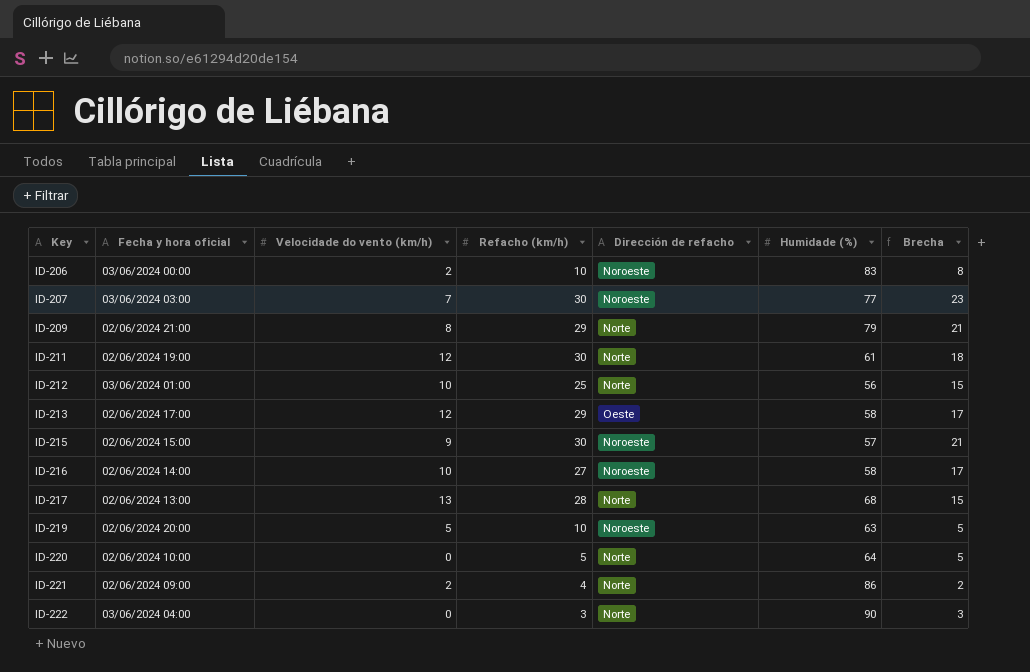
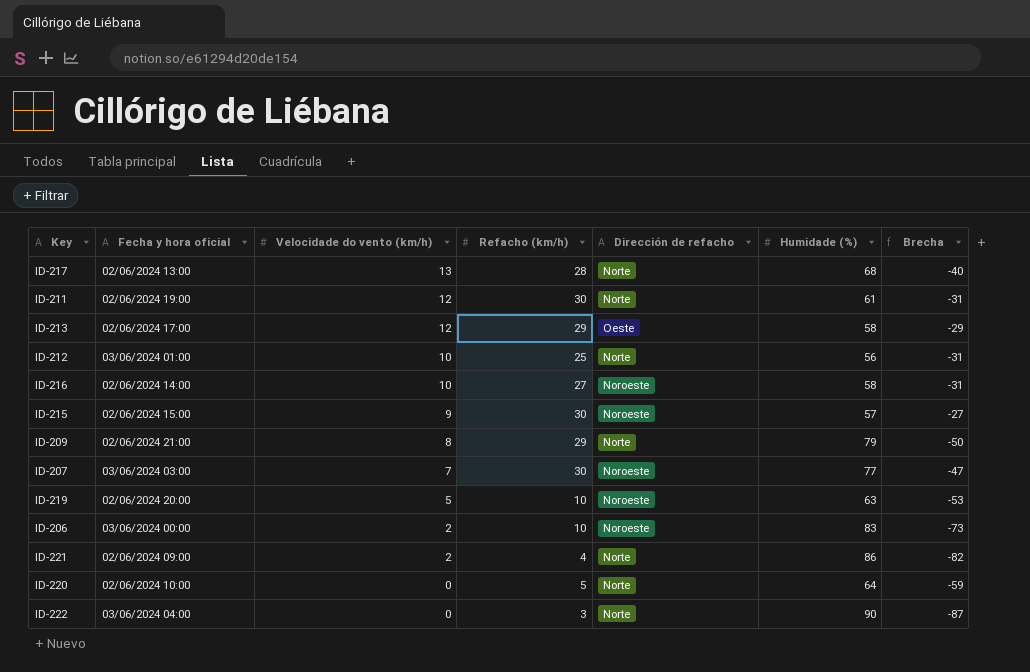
row order: Key ascending -> Velocidade do vento (km/h) descending
column Brecha | formula: [Refacho (km/h)] - [Velocidade do vento (km/h)] -> [Refacho (km/h)] - [Humidade (%)]

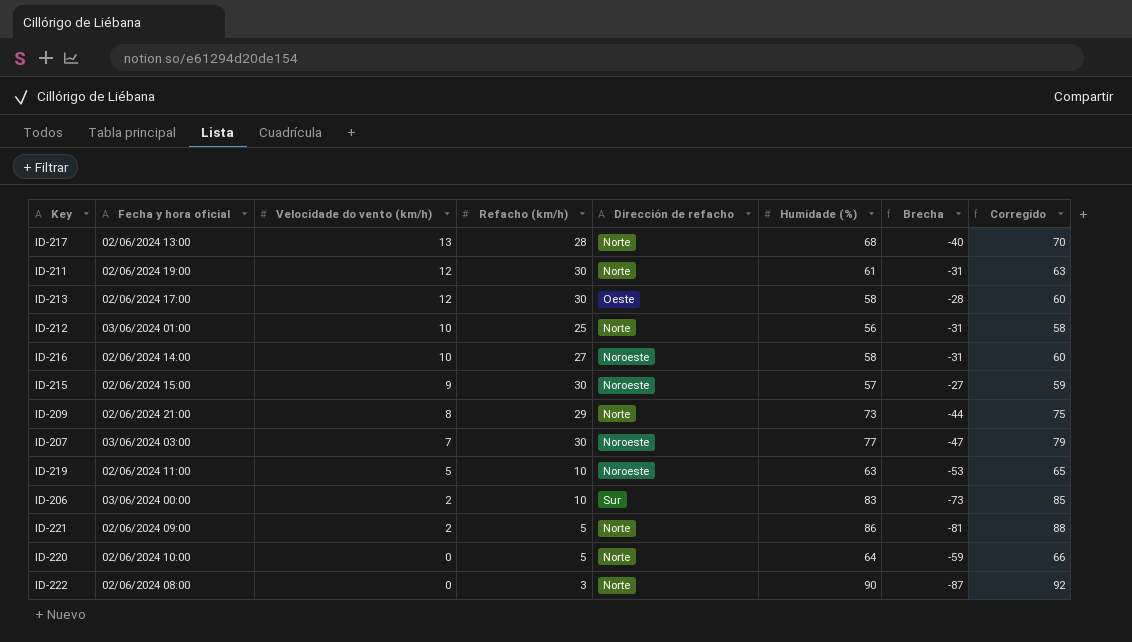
column Corregido | formula: none -> [Humidade (%)] + 2
ID-213 | Refacho (km/h): 29 -> 30
ID-213 | Brecha: -29 -> -28
ID-209 | Humidade (%): 79 -> 73
ID-209 | Brecha: -50 -> -44
ID-219 | Fecha y hora oficial: 02/06/2024 20:00 -> 02/06/2024 11:00
ID-206 | Dirección de refacho: Noroeste -> Sur
ID-221 | Refacho (km/h): 4 -> 5
ID-221 | Brecha: -82 -> -81
ID-222 | Fecha y hora oficial: 03/06/2024 04:00 -> 02/06/2024 08:00

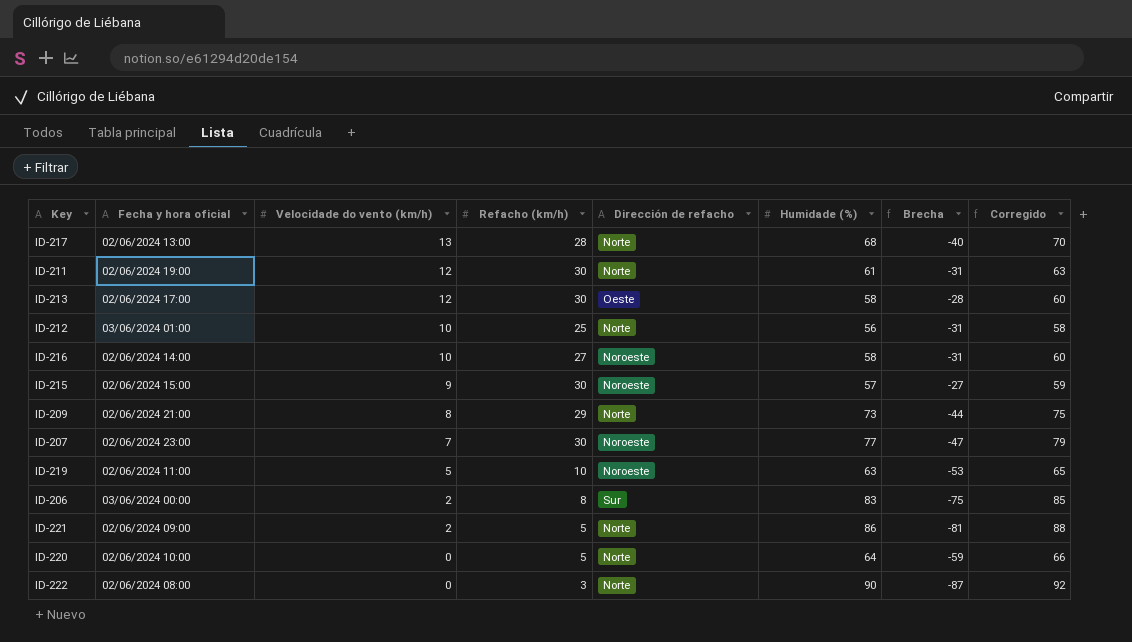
ID-207 | Fecha y hora oficial: 03/06/2024 03:00 -> 02/06/2024 23:00
ID-206 | Refacho (km/h): 10 -> 8
ID-206 | Brecha: -73 -> -75

